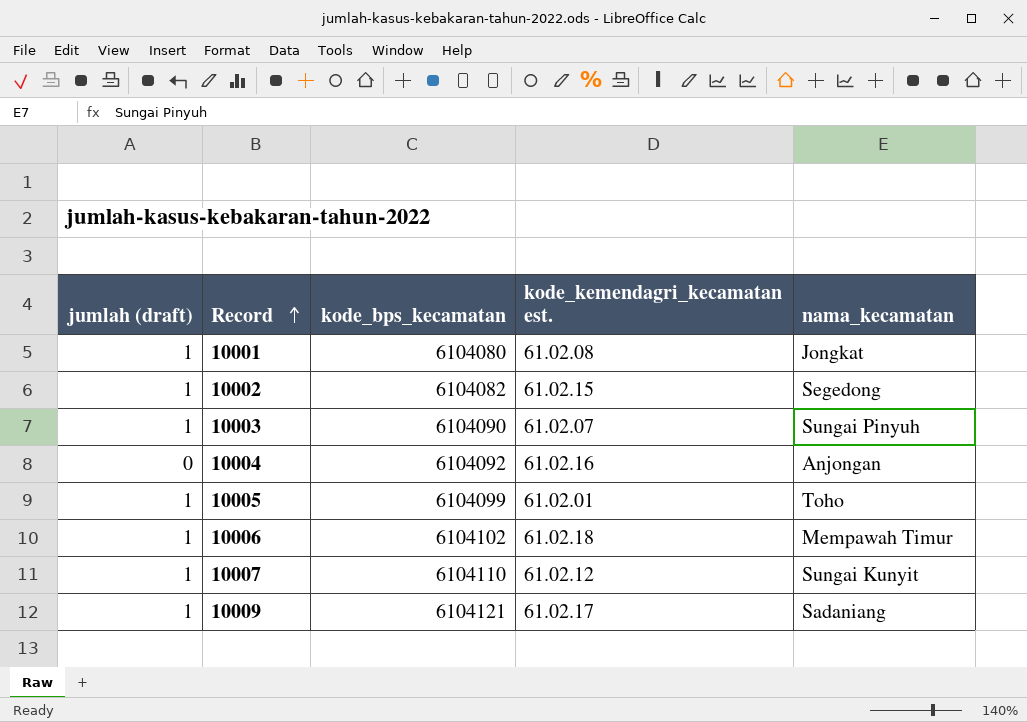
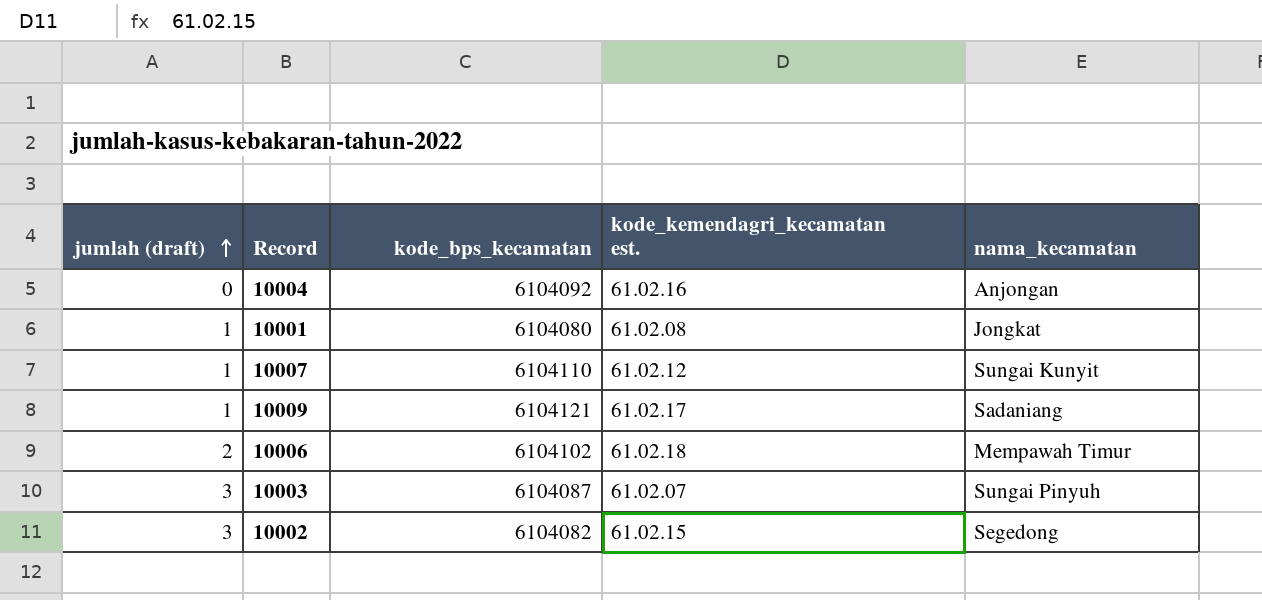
row order: Record ascending -> jumlah (draft) ascending
row 10005: 1 | 6104099 | 61.02.01 | Toho -> none
10006 | jumlah (draft): 1 -> 2
10003 | jumlah (draft): 1 -> 3
10003 | kode_bps_kecamatan: 6104090 -> 6104087
10002 | jumlah (draft): 1 -> 3

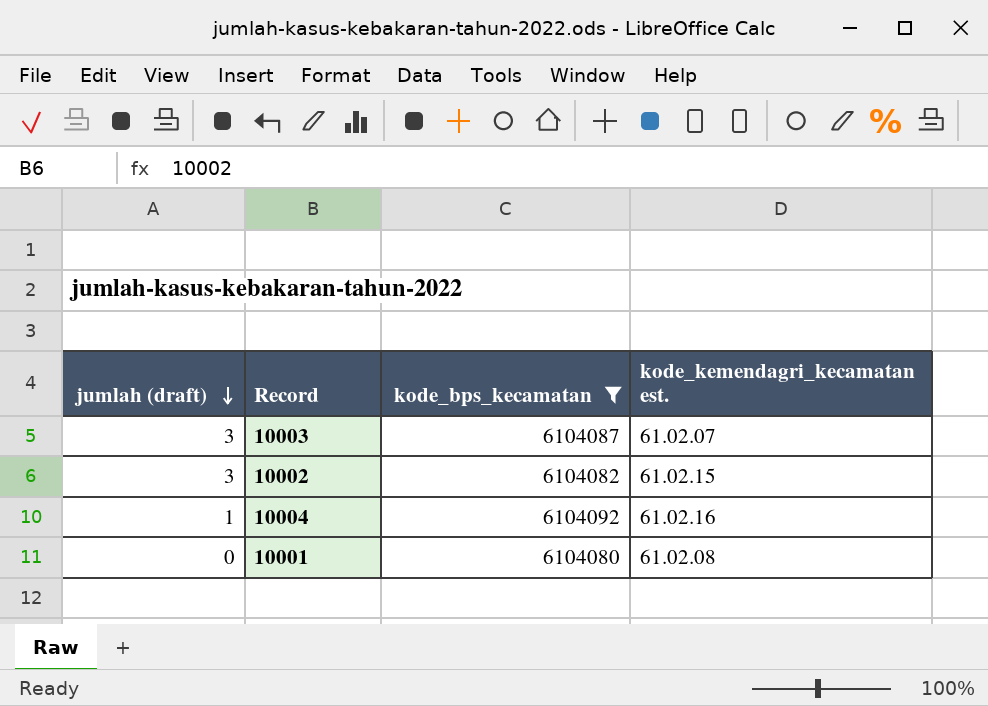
filter: none -> kode_bps_kecamatan <= 6104092
row order: jumlah (draft) ascending -> jumlah (draft) descending
column nama_kecamatan | position: 5 -> none
10004 | jumlah (draft): 0 -> 1
10001 | jumlah (draft): 1 -> 0

